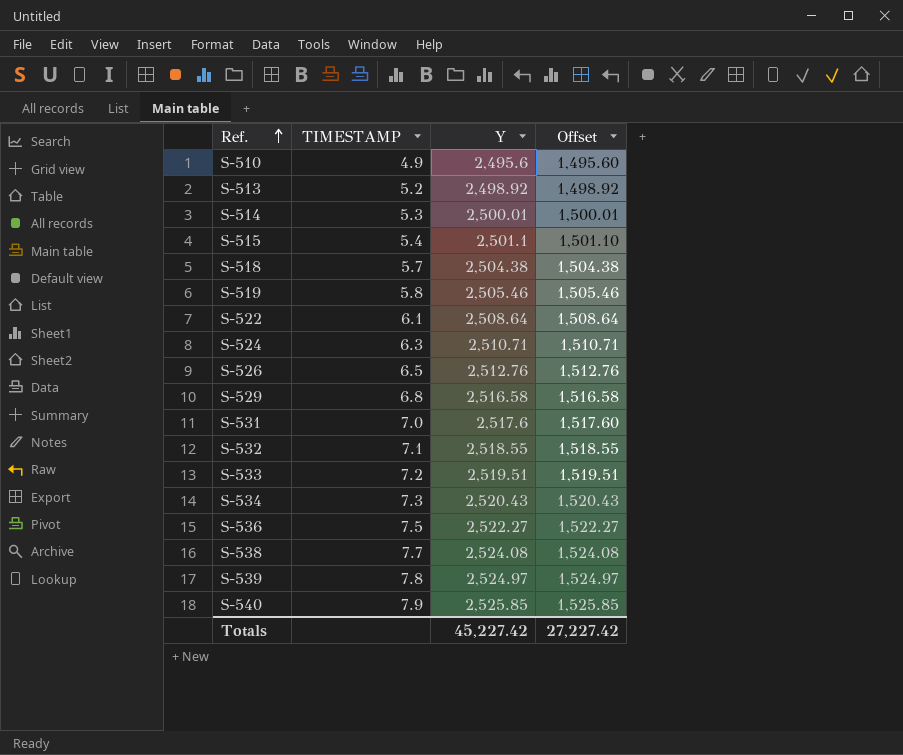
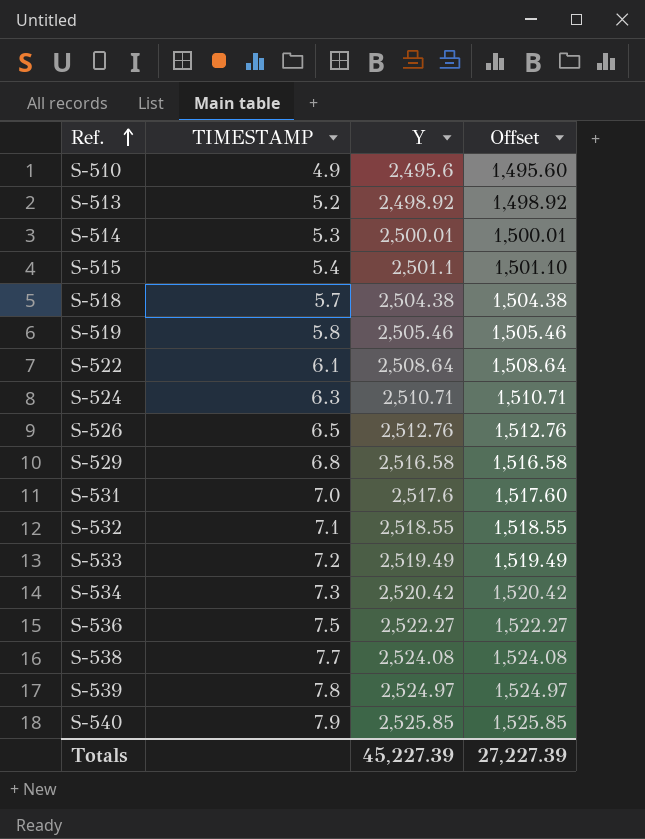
S-533 | Y: 2,519.51 -> 2,519.49
S-533 | Offset: 1,519.51 -> 1,519.49
S-534 | Y: 2,520.43 -> 2,520.42
S-534 | Offset: 1,520.43 -> 1,520.42
Totals | Y: 45,227.42 -> 45,227.39
Totals | Offset: 27,227.42 -> 27,227.39

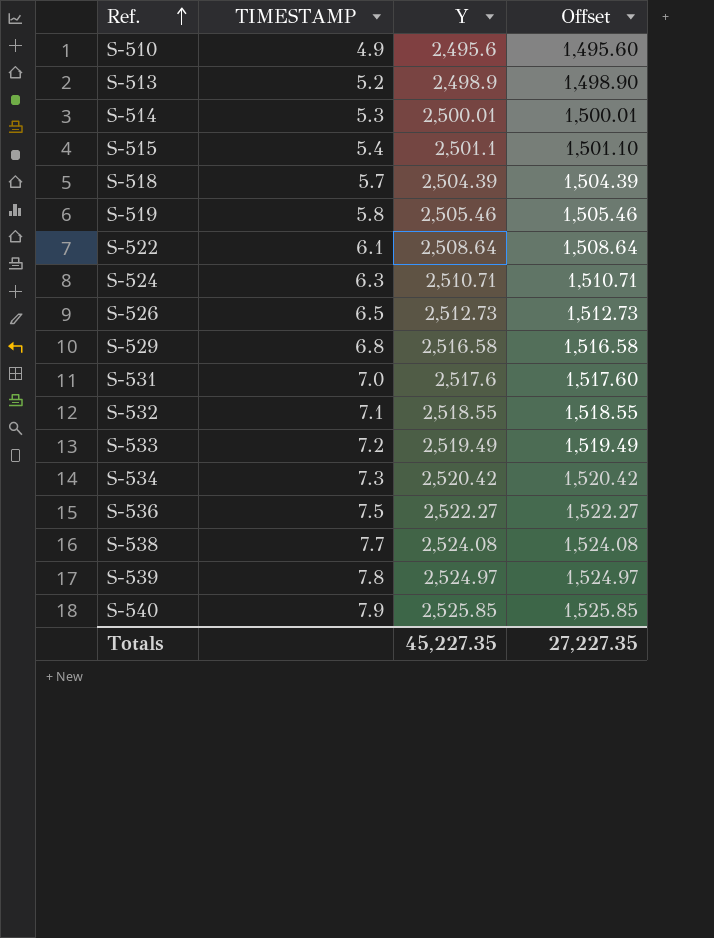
S-513 | Y: 2,498.92 -> 2,498.9
S-513 | Offset: 1,498.92 -> 1,498.90
S-518 | Y: 2,504.38 -> 2,504.39
S-518 | Offset: 1,504.38 -> 1,504.39
S-526 | Y: 2,512.76 -> 2,512.73
S-526 | Offset: 1,512.76 -> 1,512.73
Totals | Y: 45,227.39 -> 45,227.35
Totals | Offset: 27,227.39 -> 27,227.35

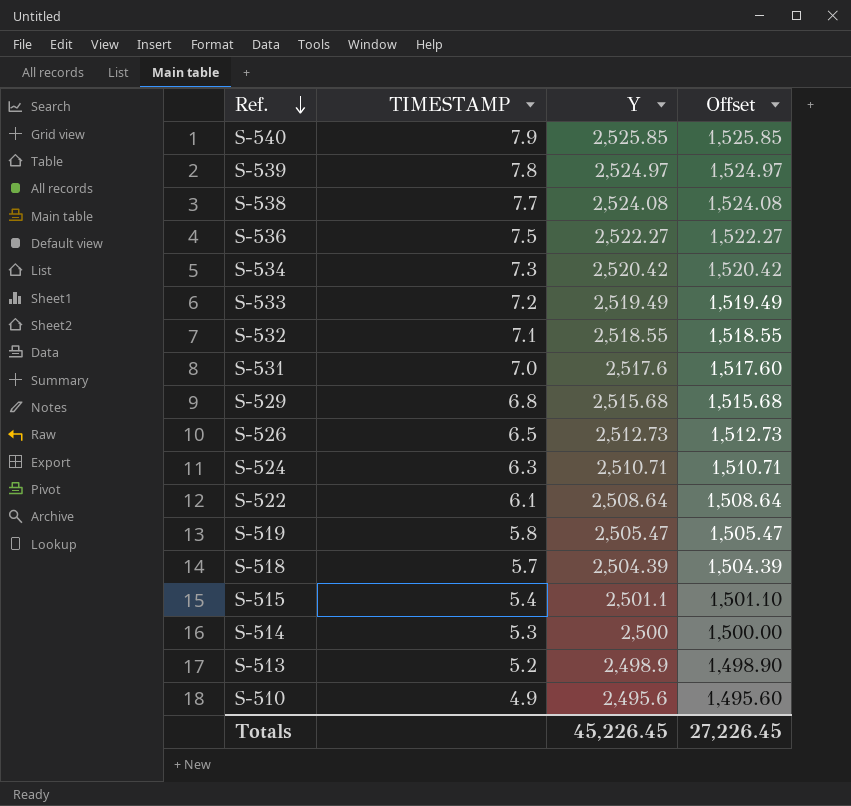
row order: Ref. ascending -> Ref. descending
S-529 | Y: 2,516.58 -> 2,515.68
S-529 | Offset: 1,516.58 -> 1,515.68
S-519 | Y: 2,505.46 -> 2,505.47
S-519 | Offset: 1,505.46 -> 1,505.47
S-514 | Y: 2,500.01 -> 2,500
S-514 | Offset: 1,500.01 -> 1,500.00
Totals | Y: 45,227.35 -> 45,226.45
Totals | Offset: 27,227.35 -> 27,226.45

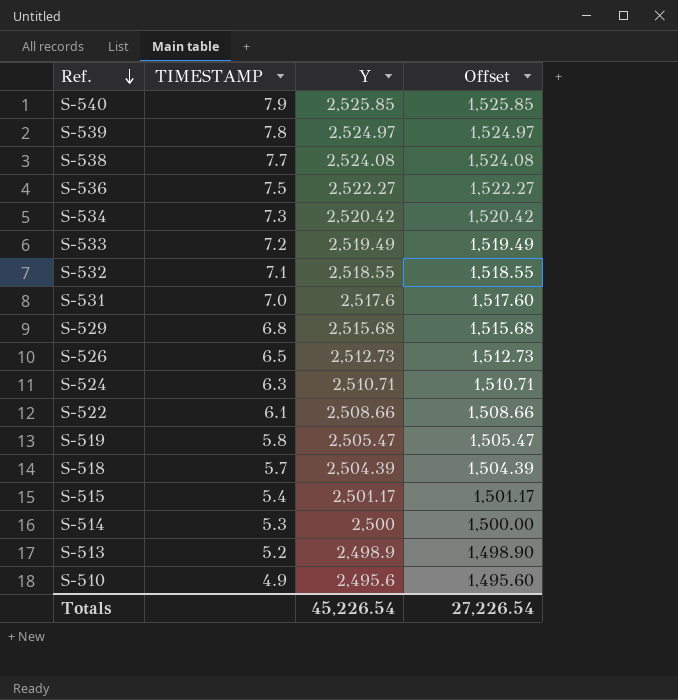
S-522 | Y: 2,508.64 -> 2,508.66
S-522 | Offset: 1,508.64 -> 1,508.66
S-515 | Y: 2,501.1 -> 2,501.17
S-515 | Offset: 1,501.10 -> 1,501.17
Totals | Y: 45,226.45 -> 45,226.54
Totals | Offset: 27,226.45 -> 27,226.54

